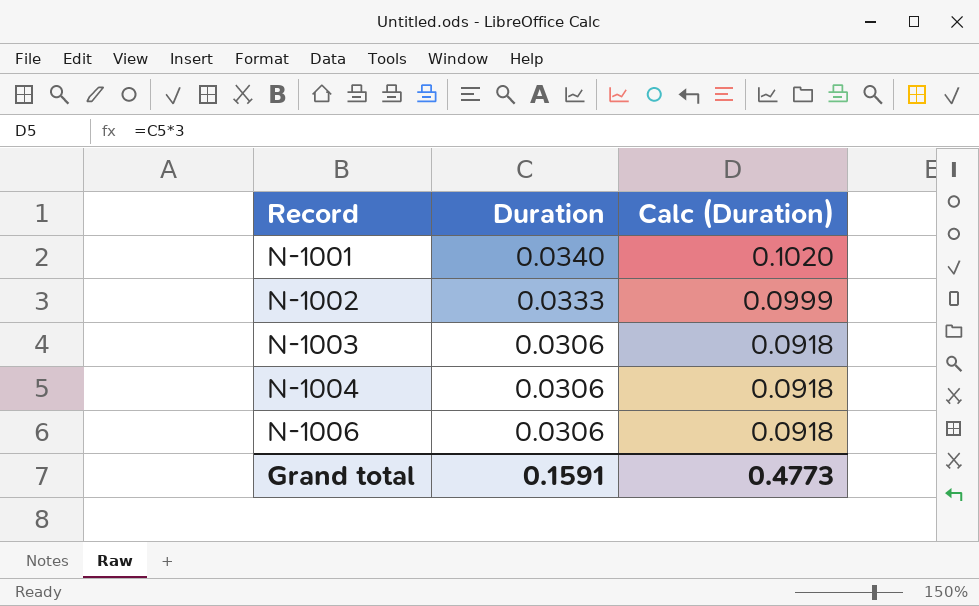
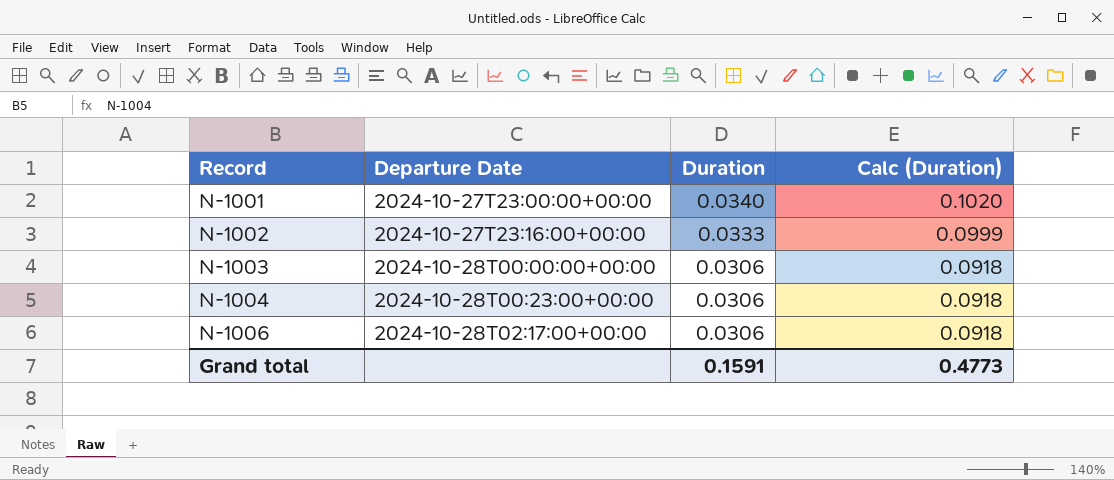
column Departure Date | position: none -> 2

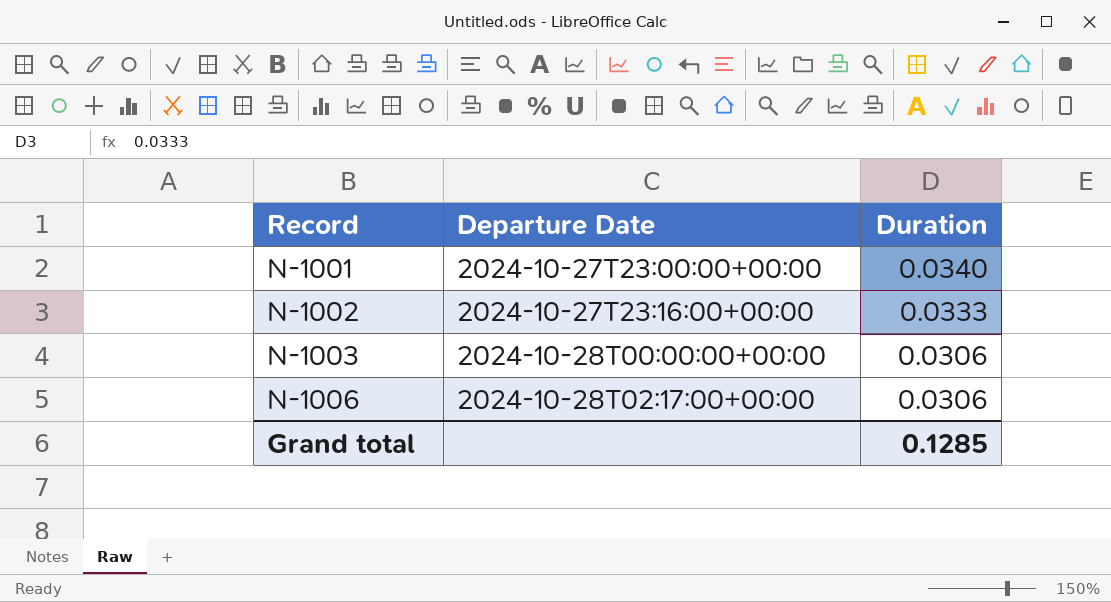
column Calc (Duration) | formula: [Duration] * 3 -> none
row N-1004: 2024-10-28T00:23:00+00:00 | 0.0306 | 0.0918 -> none
Grand total | Duration: 0.1591 -> 0.1285

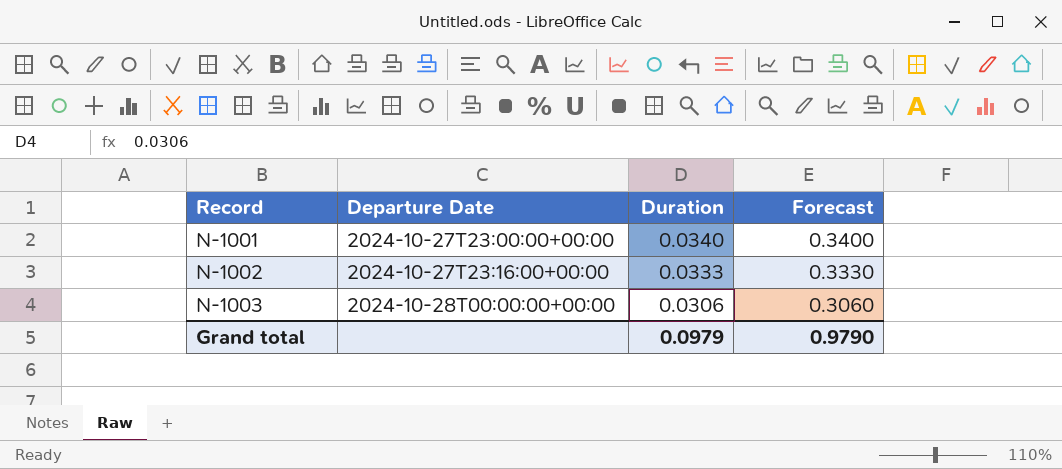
column Forecast | formula: none -> [Duration] * 10
row N-1006: 2024-10-28T02:17:00+00:00 | 0.0306 -> none
Grand total | Duration: 0.1285 -> 0.0979

